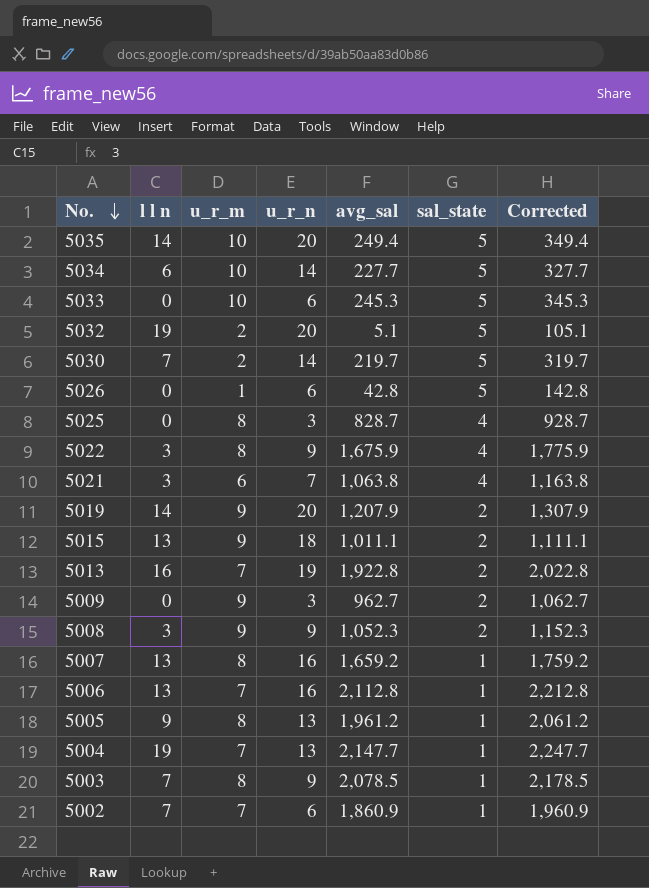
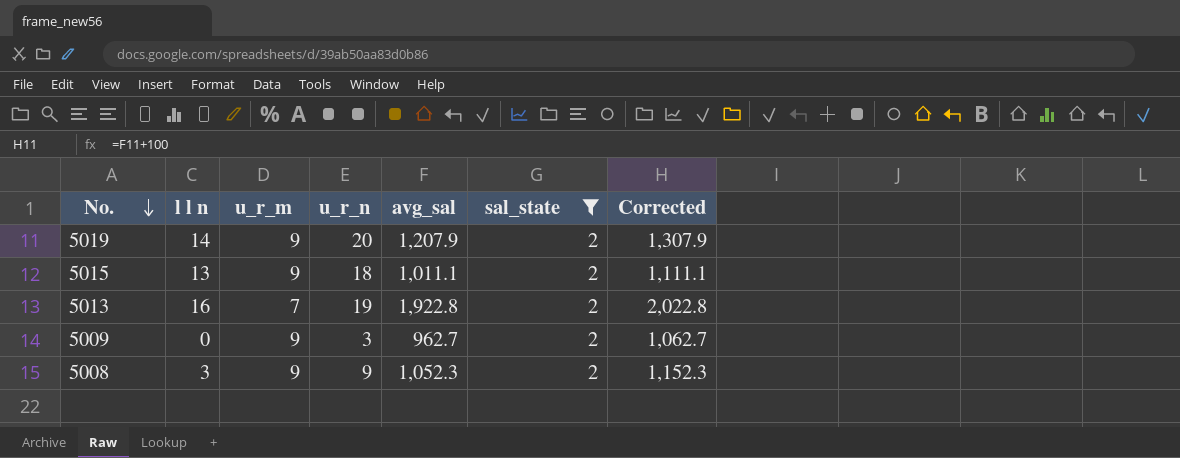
filter: none -> sal_state = 2

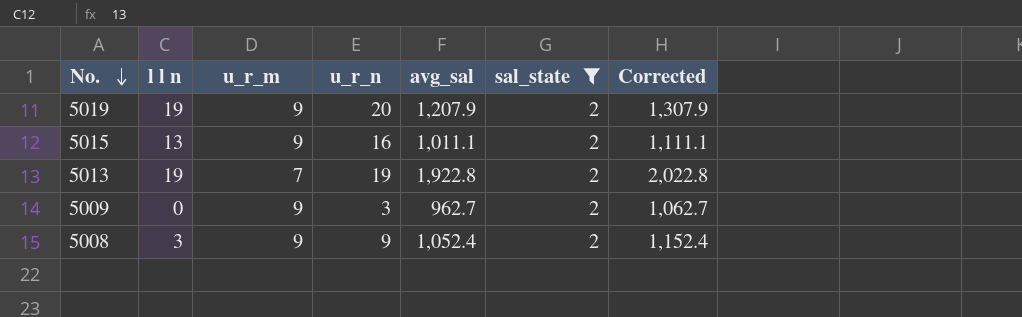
5019 | l l n: 14 -> 19
5015 | u_r_n: 18 -> 16
5013 | l l n: 16 -> 19
5008 | avg_sal: 1,052.3 -> 1,052.4
5008 | Corrected: 1,152.3 -> 1,152.4

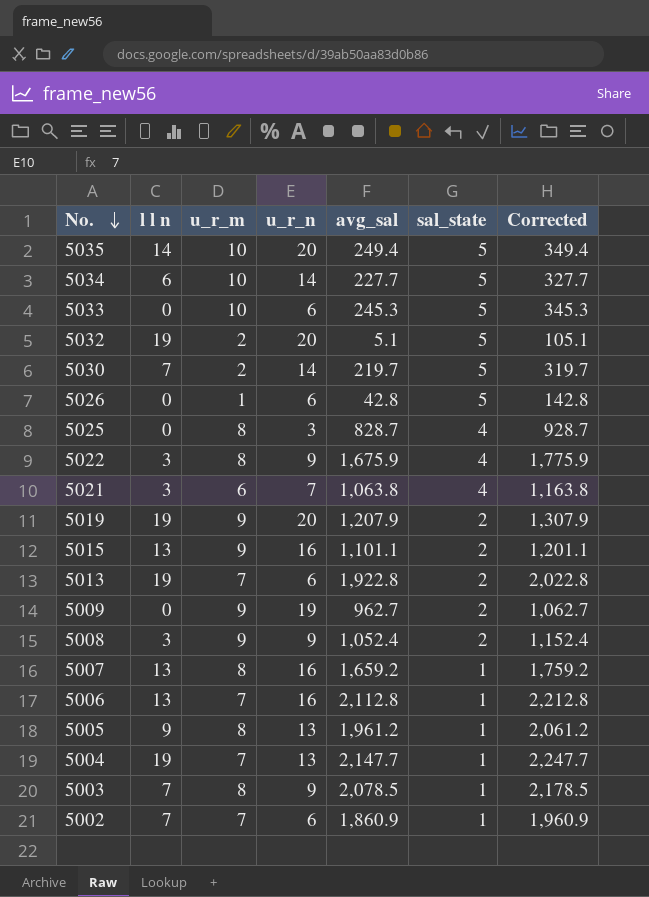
filter: sal_state = 2 -> none
5015 | avg_sal: 1,011.1 -> 1,101.1
5015 | Corrected: 1,111.1 -> 1,201.1
5013 | u_r_n: 19 -> 6
5009 | u_r_n: 3 -> 19

